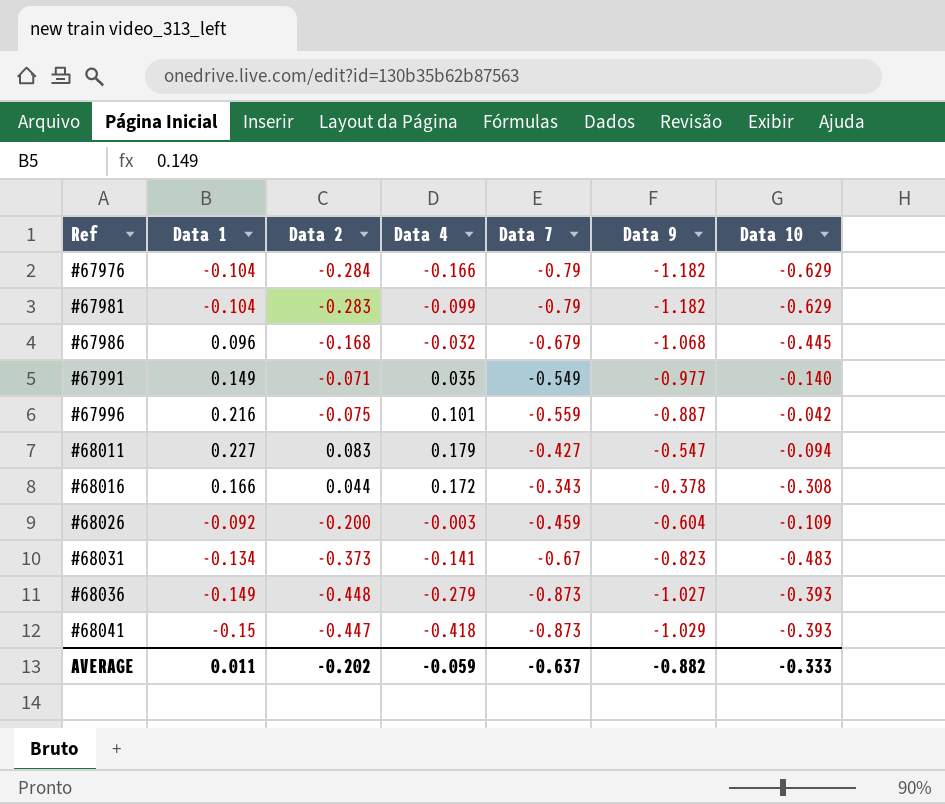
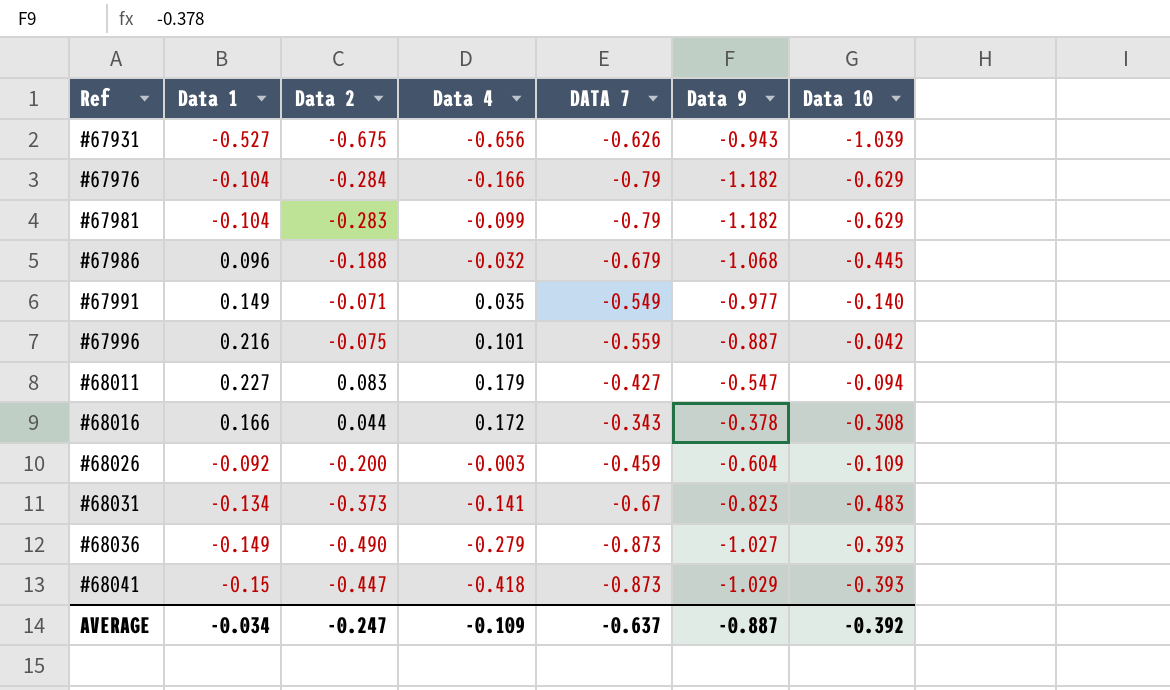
column name: Data 7 -> DATA 7
row #67931: none -> -0.527 | -0.675 | -0.656 | -0.626 | -0.943 | -1.039
#67986 | Data 2: -0.168 -> -0.188
#68036 | Data 2: -0.448 -> -0.490
AVERAGE | Data 1: 0.011 -> -0.034
AVERAGE | Data 2: -0.202 -> -0.247
AVERAGE | Data 4: -0.059 -> -0.109
AVERAGE | Data 9: -0.882 -> -0.887
AVERAGE | Data 10: -0.333 -> -0.392

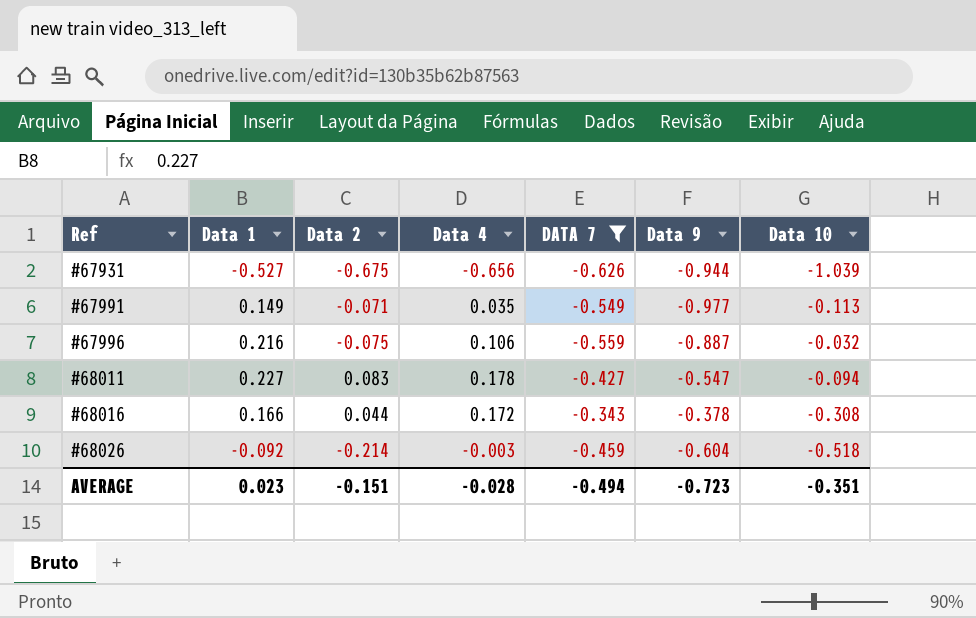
filter: none -> DATA 7 >= -0.626
#67931 | Data 9: -0.943 -> -0.944
#67991 | Data 10: -0.140 -> -0.113
#67996 | Data 4: 0.101 -> 0.106
#67996 | Data 10: -0.042 -> -0.032
#68011 | Data 4: 0.179 -> 0.178
#68026 | Data 2: -0.200 -> -0.214
#68026 | Data 10: -0.109 -> -0.518
AVERAGE | Data 1: -0.034 -> 0.023
AVERAGE | Data 2: -0.247 -> -0.151
AVERAGE | Data 4: -0.109 -> -0.028
AVERAGE | DATA 7: -0.637 -> -0.494
AVERAGE | Data 9: -0.887 -> -0.723
AVERAGE | Data 10: -0.392 -> -0.351

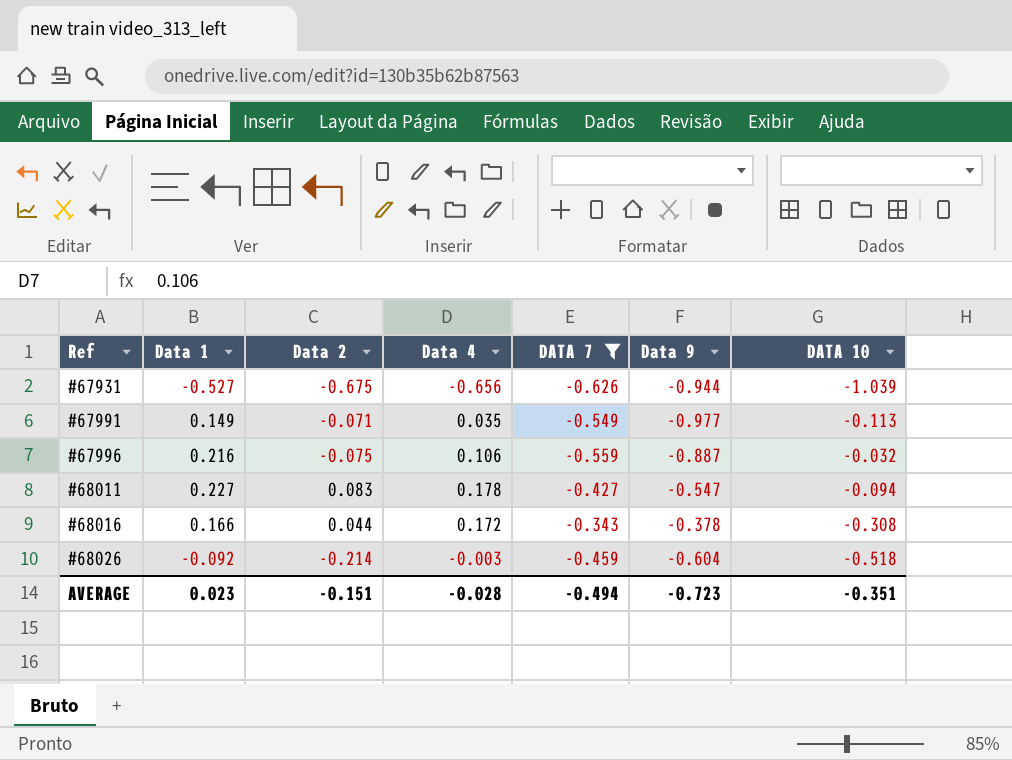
column name: Data 10 -> DATA 10

